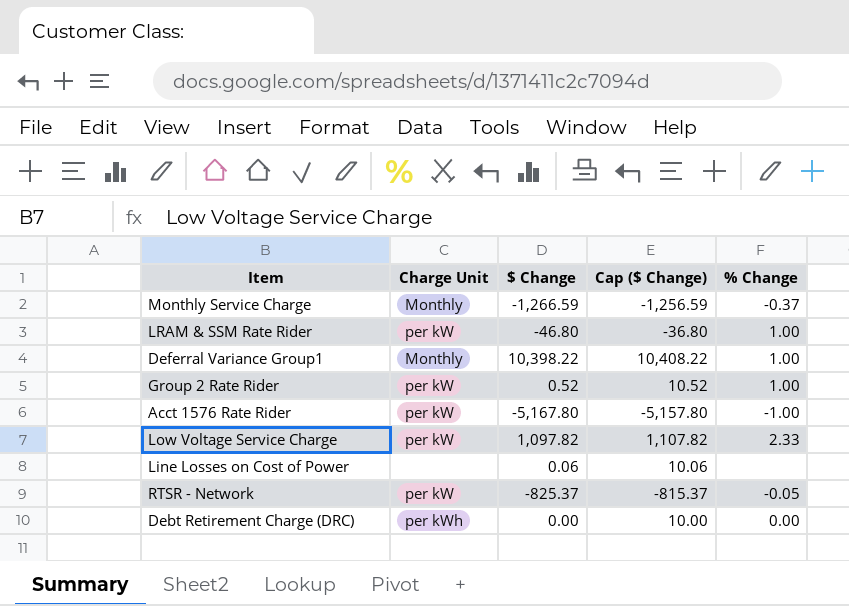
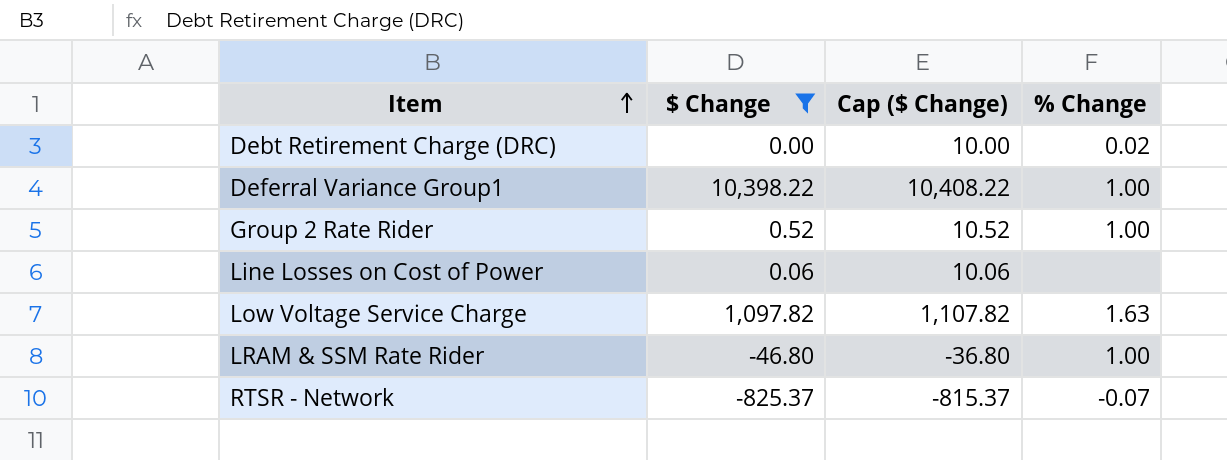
filter: none -> $ Change >= -825.37
row order: none -> Item ascending
column Charge Unit | position: 2 -> none
Debt Retirement Charge (DRC) | % Change: 0.00 -> 0.02
Low Voltage Service Charge | % Change: 2.33 -> 1.63
RTSR - Network | % Change: -0.05 -> -0.07

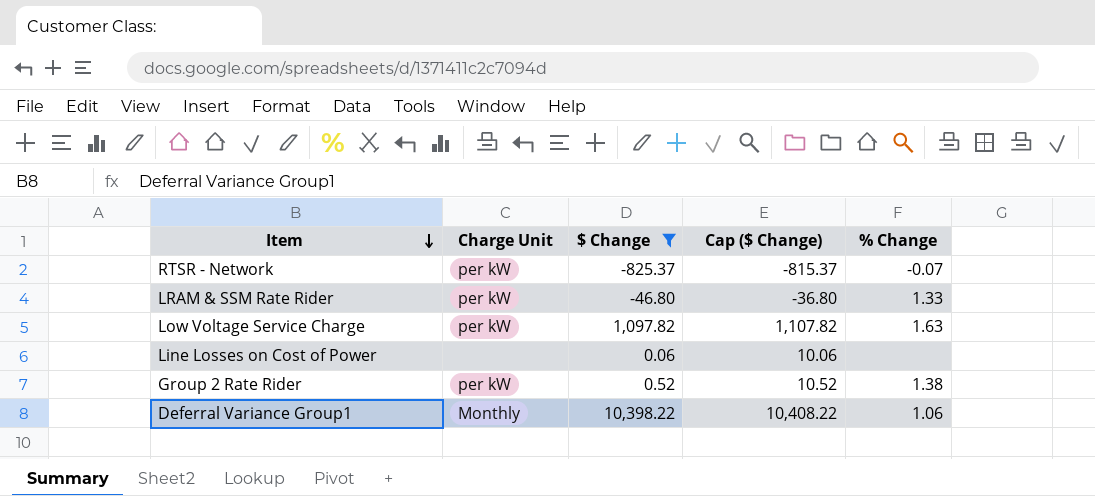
row order: Item ascending -> Item descending
column Charge Unit | position: none -> 2
row Debt Retirement Charge (DRC): 0.00 | 10.00 | 0.02 -> none
LRAM & SSM Rate Rider | % Change: 1.00 -> 1.33
Group 2 Rate Rider | % Change: 1.00 -> 1.38
Deferral Variance Group1 | % Change: 1.00 -> 1.06

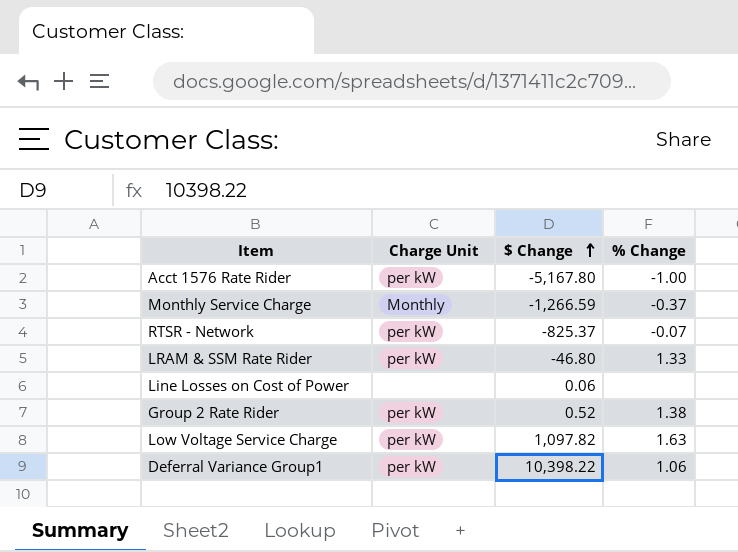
filter: $ Change >= -825.37 -> none
row order: Item descending -> $ Change ascending
column Cap ($ Change) | formula: [$ Change] + 10 -> none
Deferral Variance Group1 | Charge Unit: Monthly -> per kW

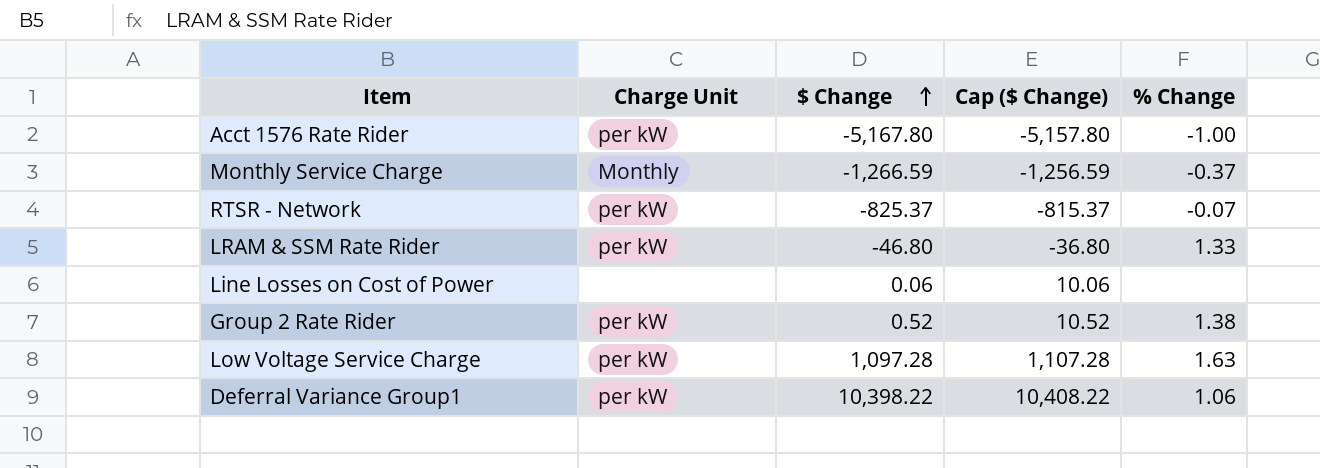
column Cap ($ Change) | formula: none -> [$ Change] + 10
Low Voltage Service Charge | $ Change: 1,097.82 -> 1,097.28

